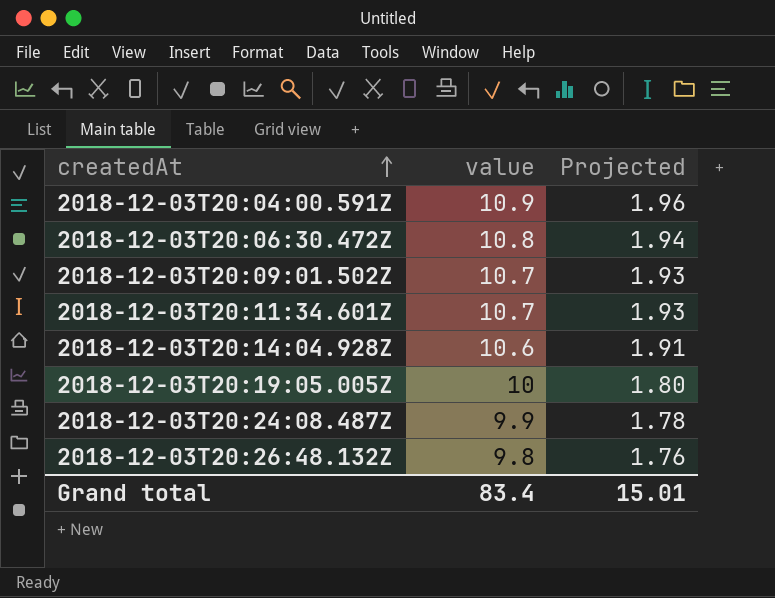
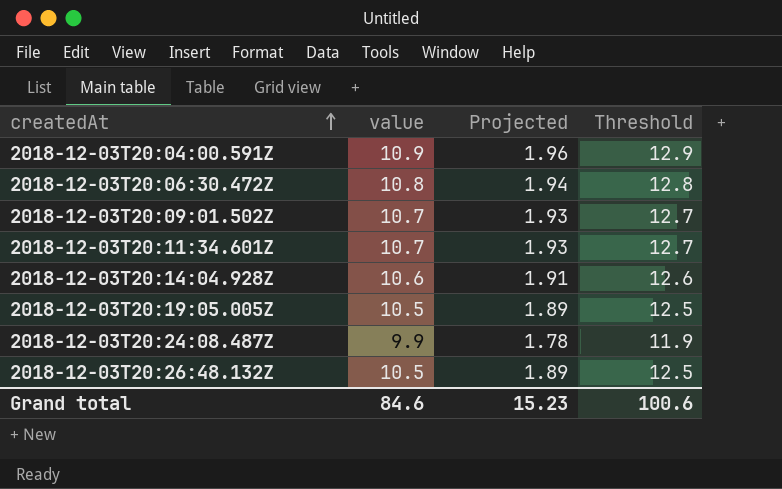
column Threshold | formula: none -> [value] + 2
2018-12-03T20:19:05.005Z | value: 10 -> 10.5
2018-12-03T20:19:05.005Z | Projected: 1.80 -> 1.89
2018-12-03T20:26:48.132Z | value: 9.8 -> 10.5
2018-12-03T20:26:48.132Z | Projected: 1.76 -> 1.89
Grand total | value: 83.4 -> 84.6
Grand total | Projected: 15.01 -> 15.23

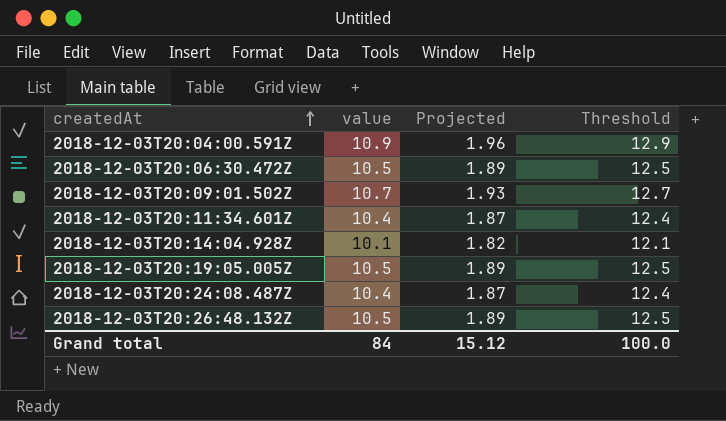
2018-12-03T20:06:30.472Z | value: 10.8 -> 10.5
2018-12-03T20:06:30.472Z | Projected: 1.94 -> 1.89
2018-12-03T20:06:30.472Z | Threshold: 12.8 -> 12.5
2018-12-03T20:11:34.601Z | value: 10.7 -> 10.4
2018-12-03T20:11:34.601Z | Projected: 1.93 -> 1.87
2018-12-03T20:11:34.601Z | Threshold: 12.7 -> 12.4
2018-12-03T20:14:04.928Z | value: 10.6 -> 10.1
2018-12-03T20:14:04.928Z | Projected: 1.91 -> 1.82
2018-12-03T20:14:04.928Z | Threshold: 12.6 -> 12.1
2018-12-03T20:24:08.487Z | value: 9.9 -> 10.4
2018-12-03T20:24:08.487Z | Projected: 1.78 -> 1.87
2018-12-03T20:24:08.487Z | Threshold: 11.9 -> 12.4
Grand total | value: 84.6 -> 84
Grand total | Projected: 15.23 -> 15.12
Grand total | Threshold: 100.6 -> 100.0

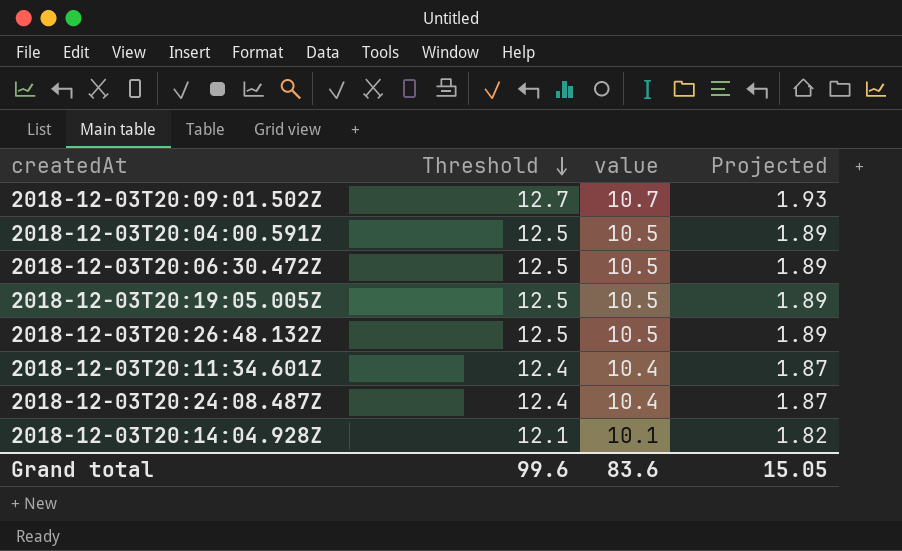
row order: createdAt ascending -> Threshold descending
column Threshold | position: 4 -> 2
2018-12-03T20:04:00.591Z | Threshold: 12.9 -> 12.5
2018-12-03T20:04:00.591Z | value: 10.9 -> 10.5
2018-12-03T20:04:00.591Z | Projected: 1.96 -> 1.89
Grand total | Threshold: 100.0 -> 99.6
Grand total | value: 84 -> 83.6
Grand total | Projected: 15.12 -> 15.05

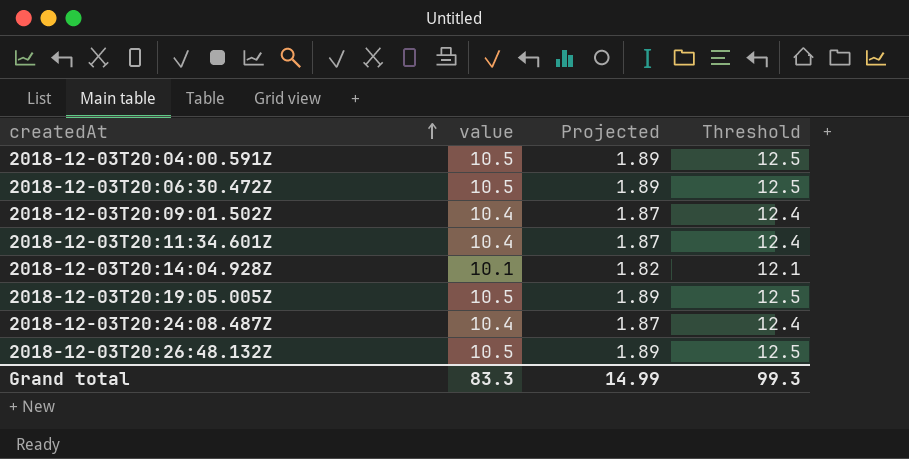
row order: Threshold descending -> createdAt ascending
column Threshold | position: 2 -> 4
2018-12-03T20:09:01.502Z | value: 10.7 -> 10.4
2018-12-03T20:09:01.502Z | Projected: 1.93 -> 1.87
2018-12-03T20:09:01.502Z | Threshold: 12.7 -> 12.4
Grand total | value: 83.6 -> 83.3
Grand total | Projected: 15.05 -> 14.99
Grand total | Threshold: 99.6 -> 99.3

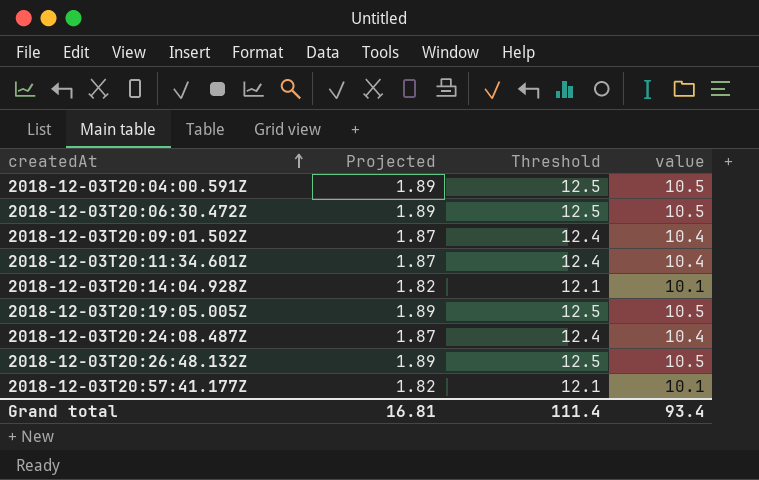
column value | position: 2 -> 4
row 2018-12-03T20:57:41.177Z: none -> 1.82 | 12.1 | 10.1
Grand total | Projected: 14.99 -> 16.81
Grand total | Threshold: 99.3 -> 111.4
Grand total | value: 83.3 -> 93.4

